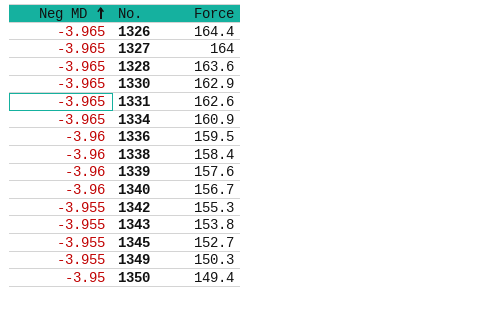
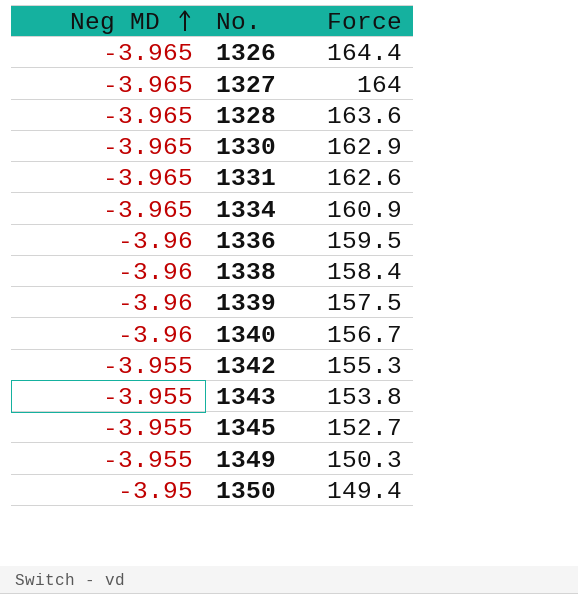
1339 | Force: 157.6 -> 157.5

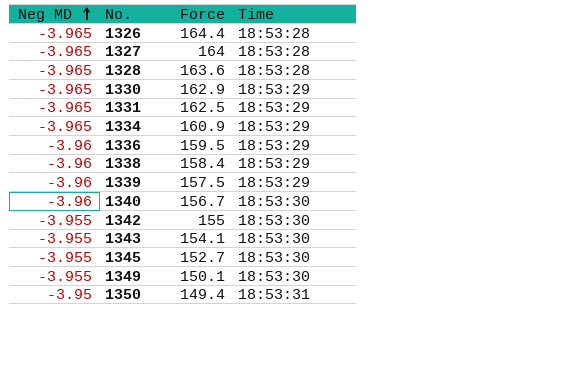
column Time | position: none -> 4
1331 | Force: 162.6 -> 162.5
1342 | Force: 155.3 -> 155
1343 | Force: 153.8 -> 154.1
1349 | Force: 150.3 -> 150.1

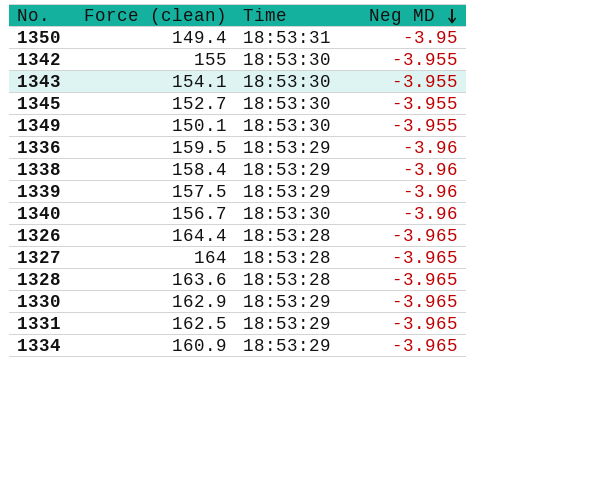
row order: Neg MD ascending -> Neg MD descending
column name: Force -> Force (clean)
column Neg MD | position: 1 -> 4

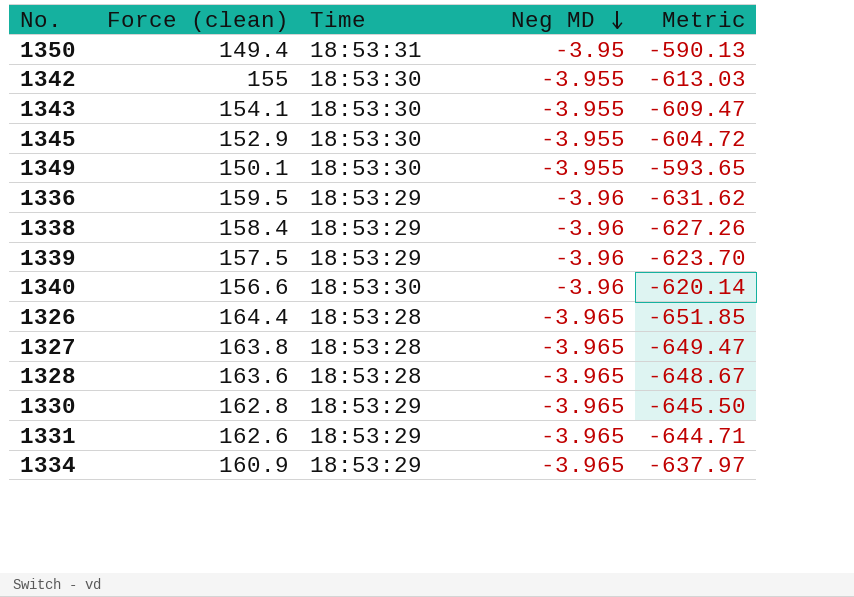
column Metric | formula: none -> [Force (clean)] * [Neg MD]
1345 | Force (clean): 152.7 -> 152.9
1340 | Force (clean): 156.7 -> 156.6
1327 | Force (clean): 164 -> 163.8
1330 | Force (clean): 162.9 -> 162.8
1331 | Force (clean): 162.5 -> 162.6

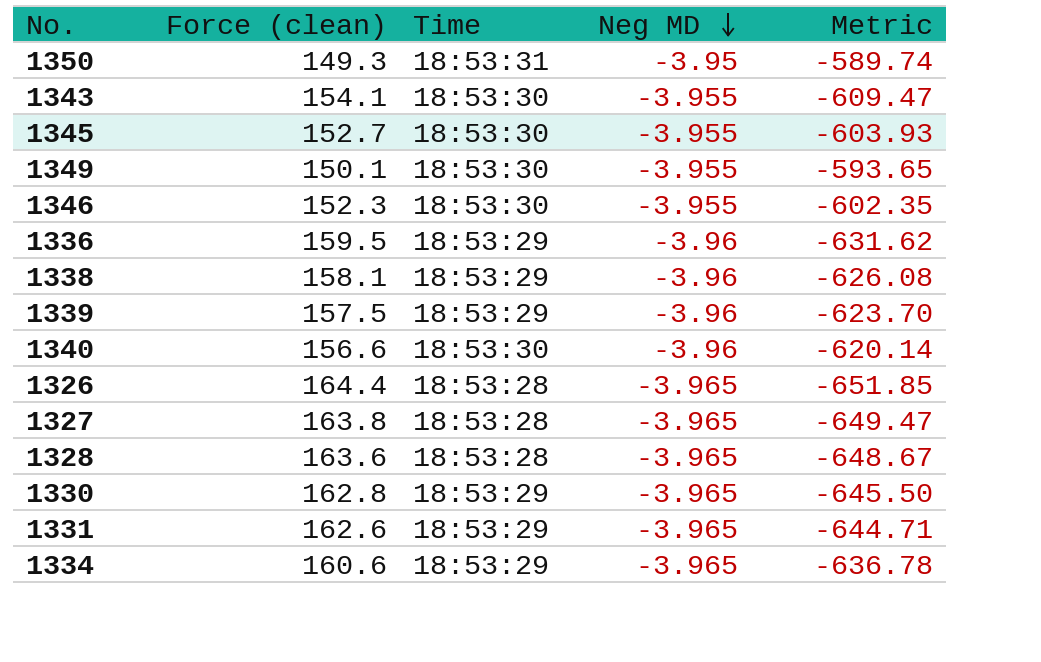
row 1342: 155 | 18:53:30 | -3.955 | -613.03 -> none
1350 | Force (clean): 149.4 -> 149.3
1350 | Metric: -590.13 -> -589.74
1345 | Force (clean): 152.9 -> 152.7
1345 | Metric: -604.72 -> -603.93
row 1346: none -> 152.3 | 18:53:30 | -3.955 | -602.35
1338 | Force (clean): 158.4 -> 158.1
1338 | Metric: -627.26 -> -626.08
1334 | Force (clean): 160.9 -> 160.6
1334 | Metric: -637.97 -> -636.78

